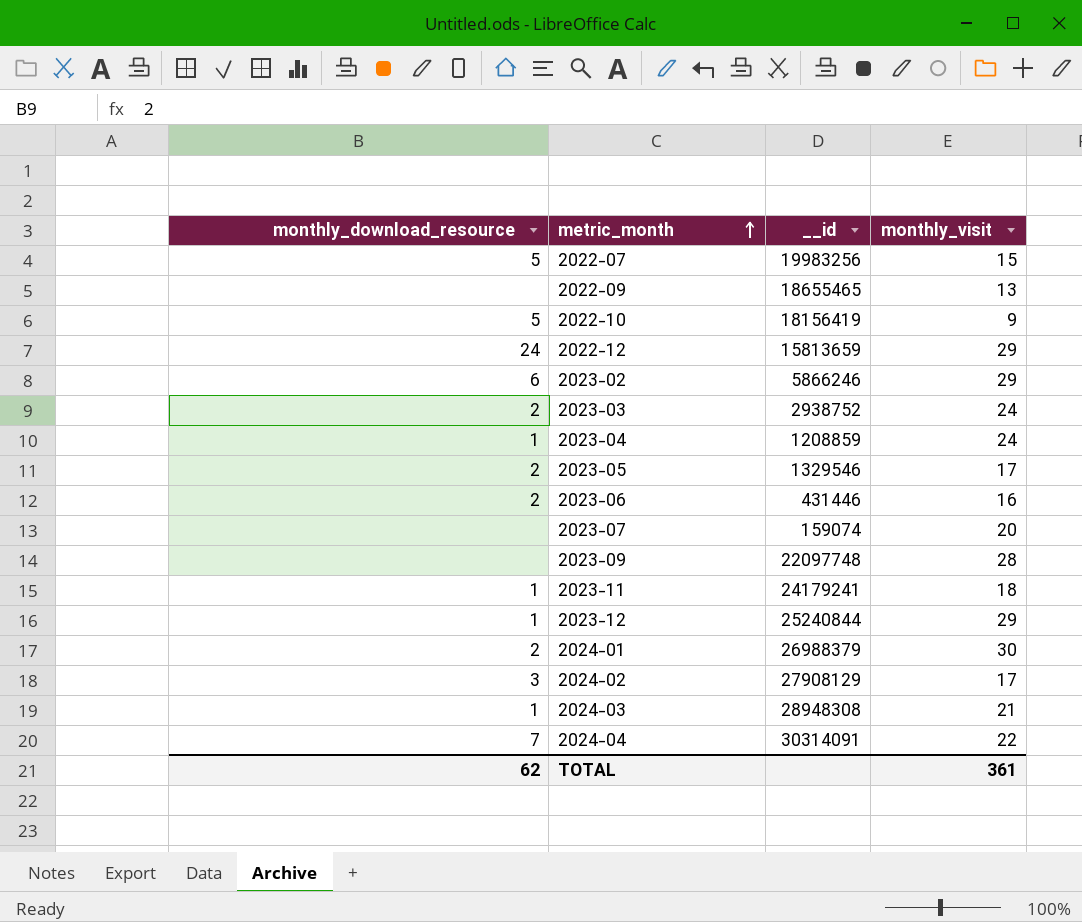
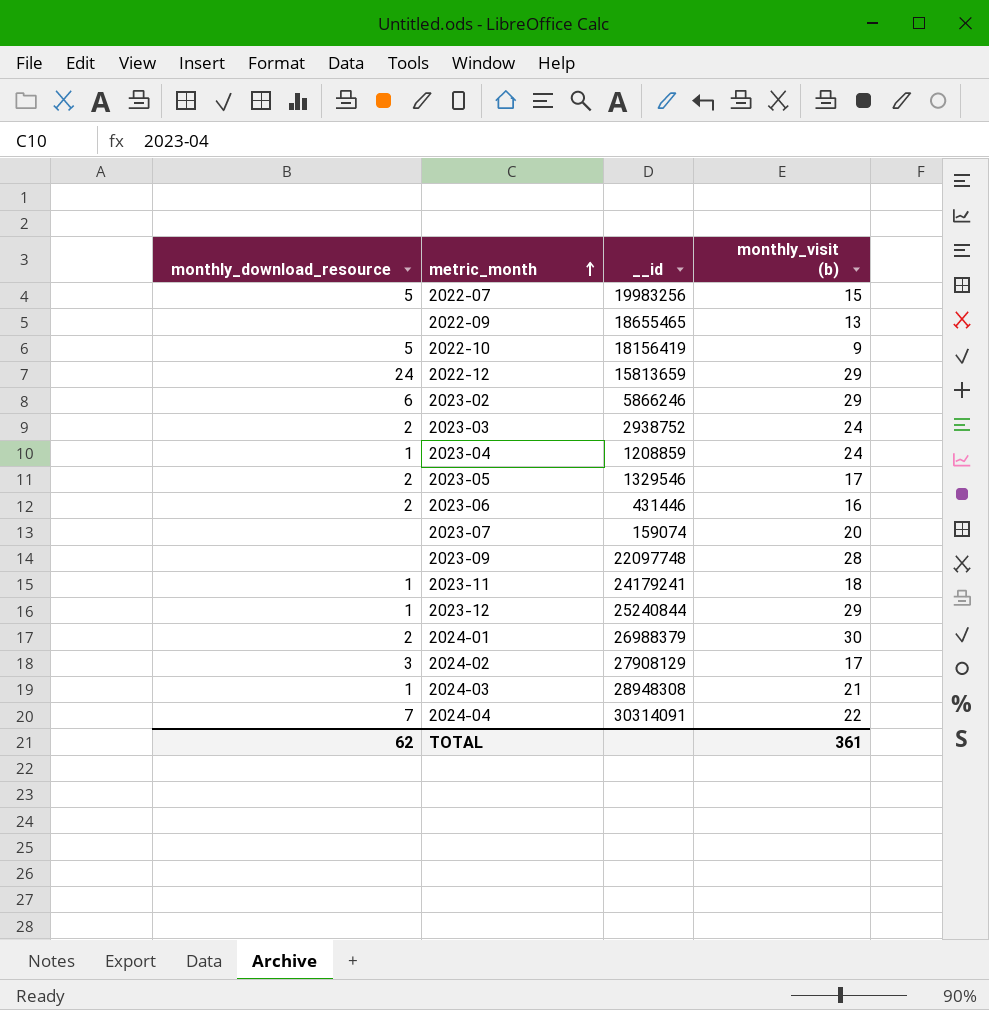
column name: monthly_visit -> monthly_visit (b)

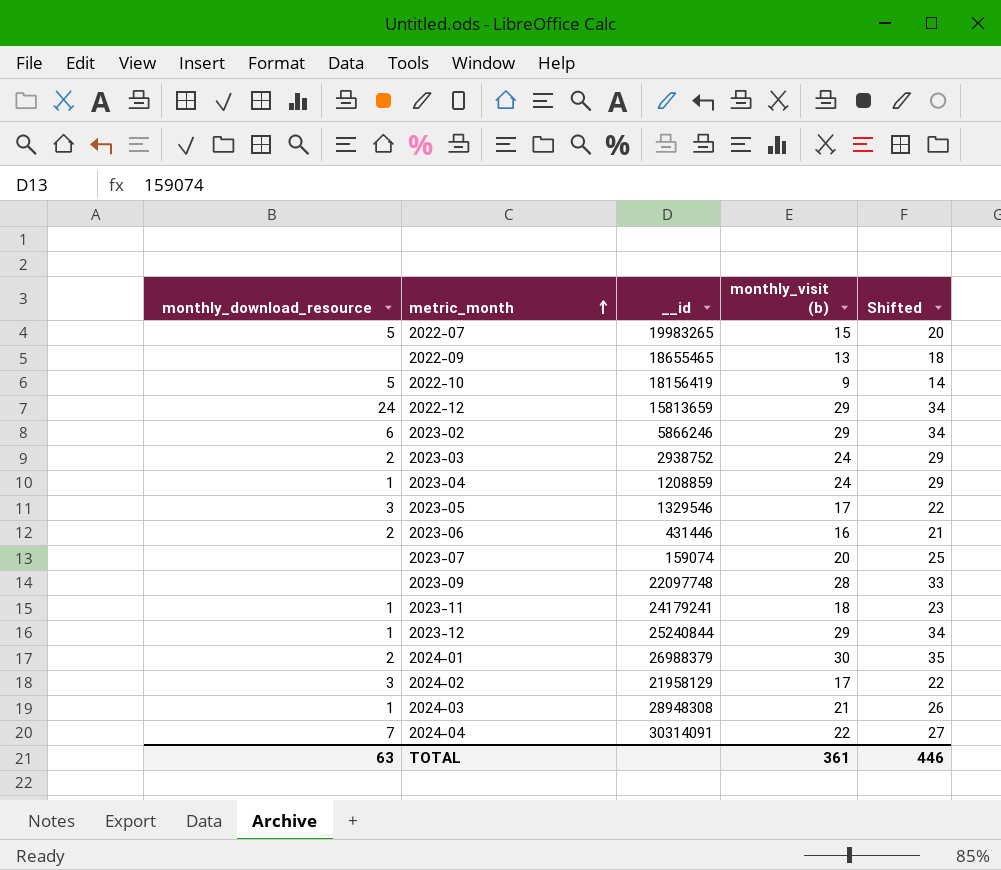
column Shifted | formula: none -> [monthly_visit (b)] + 5
2022-07 | __id: 19983256 -> 19983265
2023-05 | monthly_download_resource: 2 -> 3
2024-02 | __id: 27908129 -> 21958129
TOTAL | monthly_download_resource: 62 -> 63

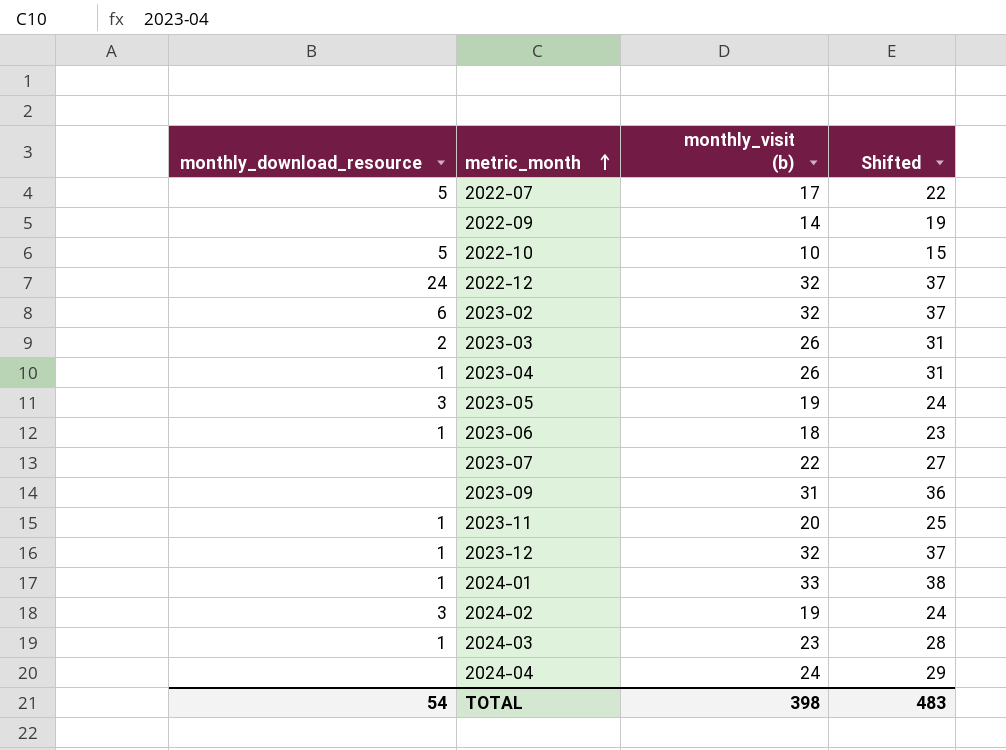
column __id | position: 3 -> none
2022-07 | monthly_visit (b): 15 -> 17
2022-07 | Shifted: 20 -> 22
2022-09 | monthly_visit (b): 13 -> 14
2022-09 | Shifted: 18 -> 19
2022-10 | monthly_visit (b): 9 -> 10
2022-10 | Shifted: 14 -> 15
2022-12 | monthly_visit (b): 29 -> 32
2022-12 | Shifted: 34 -> 37
2023-02 | monthly_visit (b): 29 -> 32
2023-02 | Shifted: 34 -> 37
2023-03 | monthly_visit (b): 24 -> 26
2023-03 | Shifted: 29 -> 31
2023-04 | monthly_visit (b): 24 -> 26
2023-04 | Shifted: 29 -> 31
2023-05 | monthly_visit (b): 17 -> 19
2023-05 | Shifted: 22 -> 24
2023-06 | monthly_download_resource: 2 -> 1
2023-06 | monthly_visit (b): 16 -> 18
2023-06 | Shifted: 21 -> 23
2023-07 | monthly_visit (b): 20 -> 22
2023-07 | Shifted: 25 -> 27
2023-09 | monthly_visit (b): 28 -> 31
2023-09 | Shifted: 33 -> 36
2023-11 | monthly_visit (b): 18 -> 20
2023-11 | Shifted: 23 -> 25
2023-12 | monthly_visit (b): 29 -> 32
2023-12 | Shifted: 34 -> 37
2024-01 | monthly_download_resource: 2 -> 1
2024-01 | monthly_visit (b): 30 -> 33
2024-01 | Shifted: 35 -> 38
2024-02 | monthly_visit (b): 17 -> 19
2024-02 | Shifted: 22 -> 24
2024-03 | monthly_visit (b): 21 -> 23
2024-03 | Shifted: 26 -> 28
2024-04 | monthly_download_resource: 7 -> none
2024-04 | monthly_visit (b): 22 -> 24
2024-04 | Shifted: 27 -> 29
TOTAL | monthly_download_resource: 63 -> 54
TOTAL | monthly_visit (b): 361 -> 398
TOTAL | Shifted: 446 -> 483

